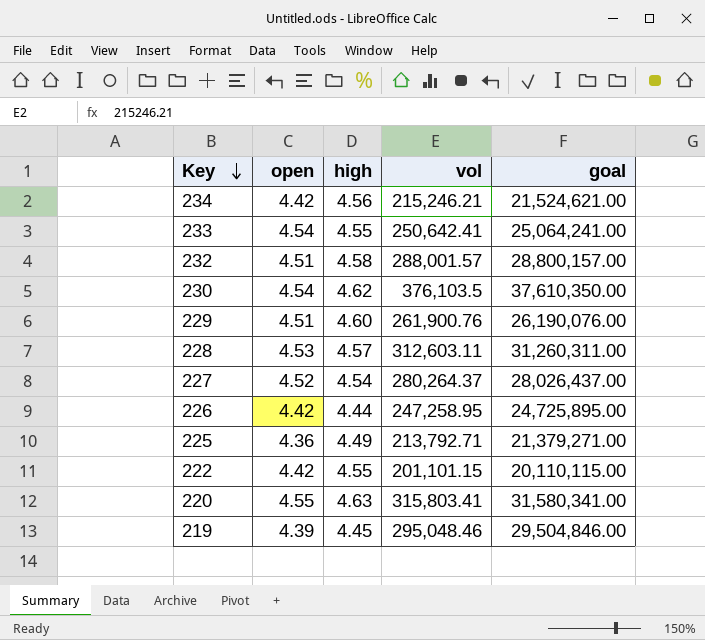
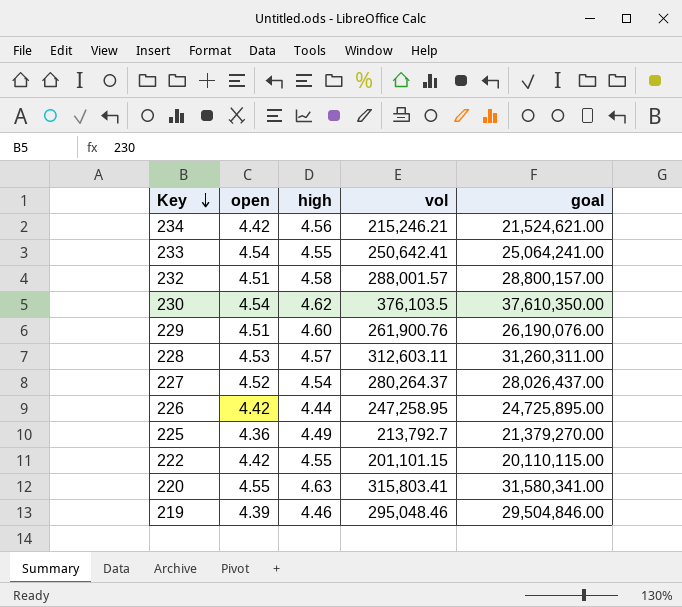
225 | vol: 213,792.71 -> 213,792.7
225 | goal: 21,379,271.00 -> 21,379,270.00
219 | high: 4.45 -> 4.46

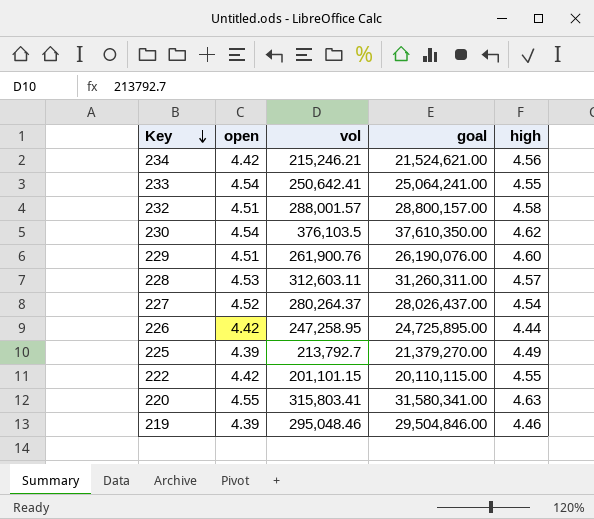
column high | position: 3 -> 5
225 | open: 4.36 -> 4.39

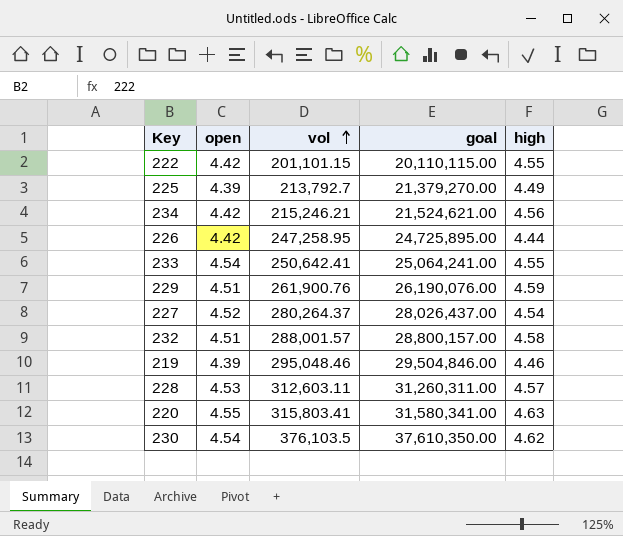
row order: Key descending -> vol ascending
229 | high: 4.60 -> 4.59

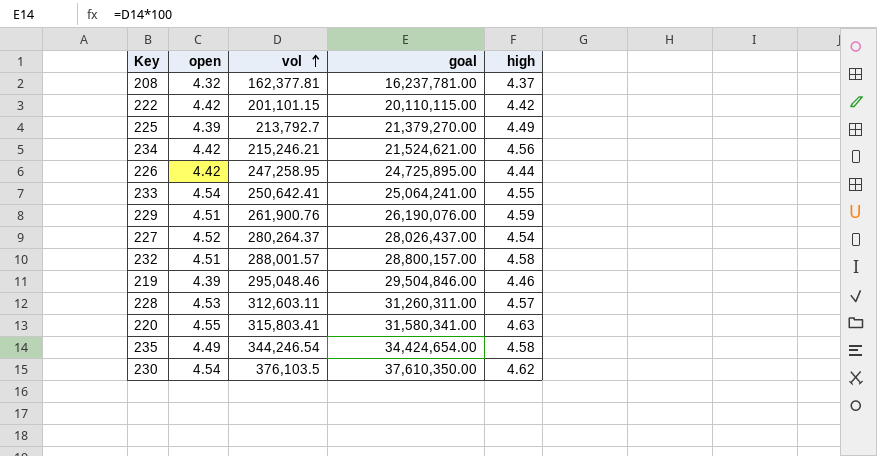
row 208: none -> 4.32 | 162,377.81 | 16,237,781.00 | 4.37
222 | high: 4.55 -> 4.42
row 235: none -> 4.49 | 344,246.54 | 34,424,654.00 | 4.58

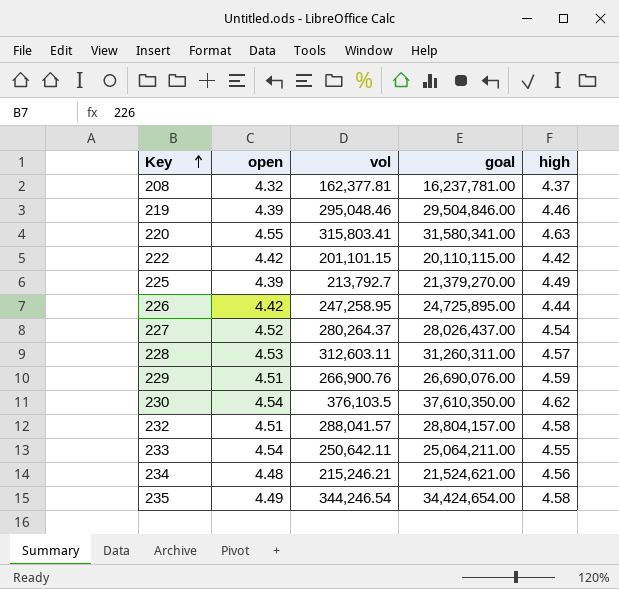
row order: vol ascending -> Key ascending
229 | vol: 261,900.76 -> 266,900.76
229 | goal: 26,190,076.00 -> 26,690,076.00
232 | vol: 288,001.57 -> 288,041.57
232 | goal: 28,800,157.00 -> 28,804,157.00
233 | vol: 250,642.41 -> 250,642.11
233 | goal: 25,064,241.00 -> 25,064,211.00
234 | open: 4.42 -> 4.48

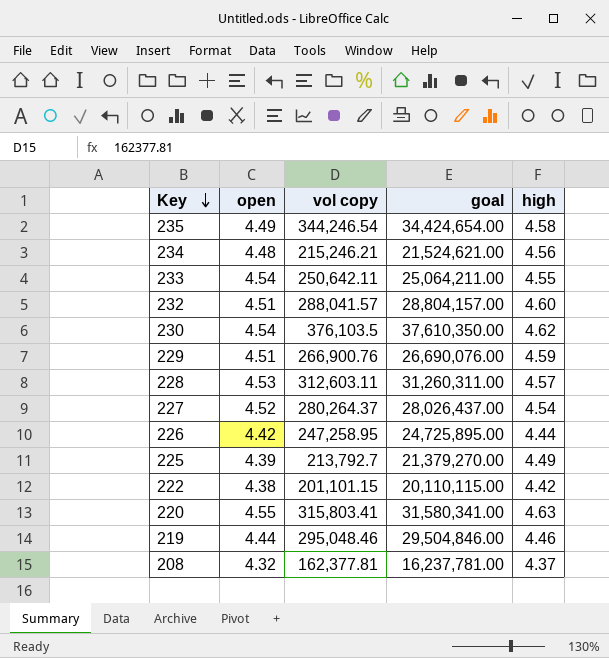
row order: Key ascending -> Key descending
column name: vol -> vol copy
232 | high: 4.58 -> 4.60
222 | open: 4.42 -> 4.38
219 | open: 4.39 -> 4.44

